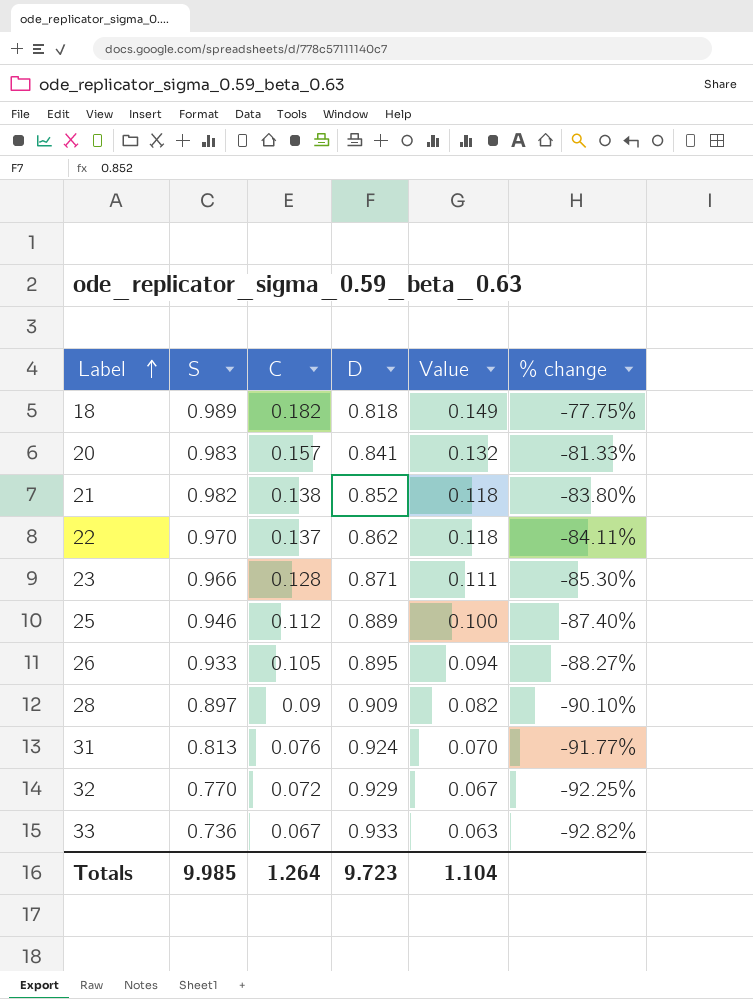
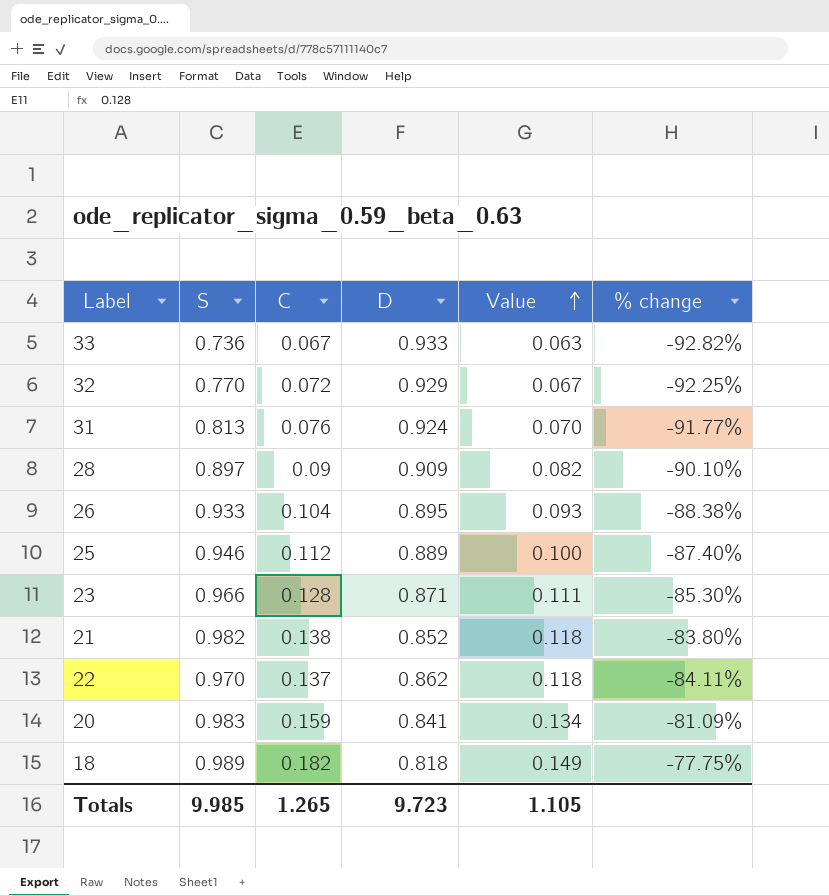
row order: Label ascending -> Value ascending
26 | C: 0.105 -> 0.104
26 | Value: 0.094 -> 0.093
26 | % change: -88.27% -> -88.38%
20 | C: 0.157 -> 0.159
20 | Value: 0.132 -> 0.134
20 | % change: -81.33% -> -81.09%
Totals | C: 1.264 -> 1.265
Totals | Value: 1.104 -> 1.105

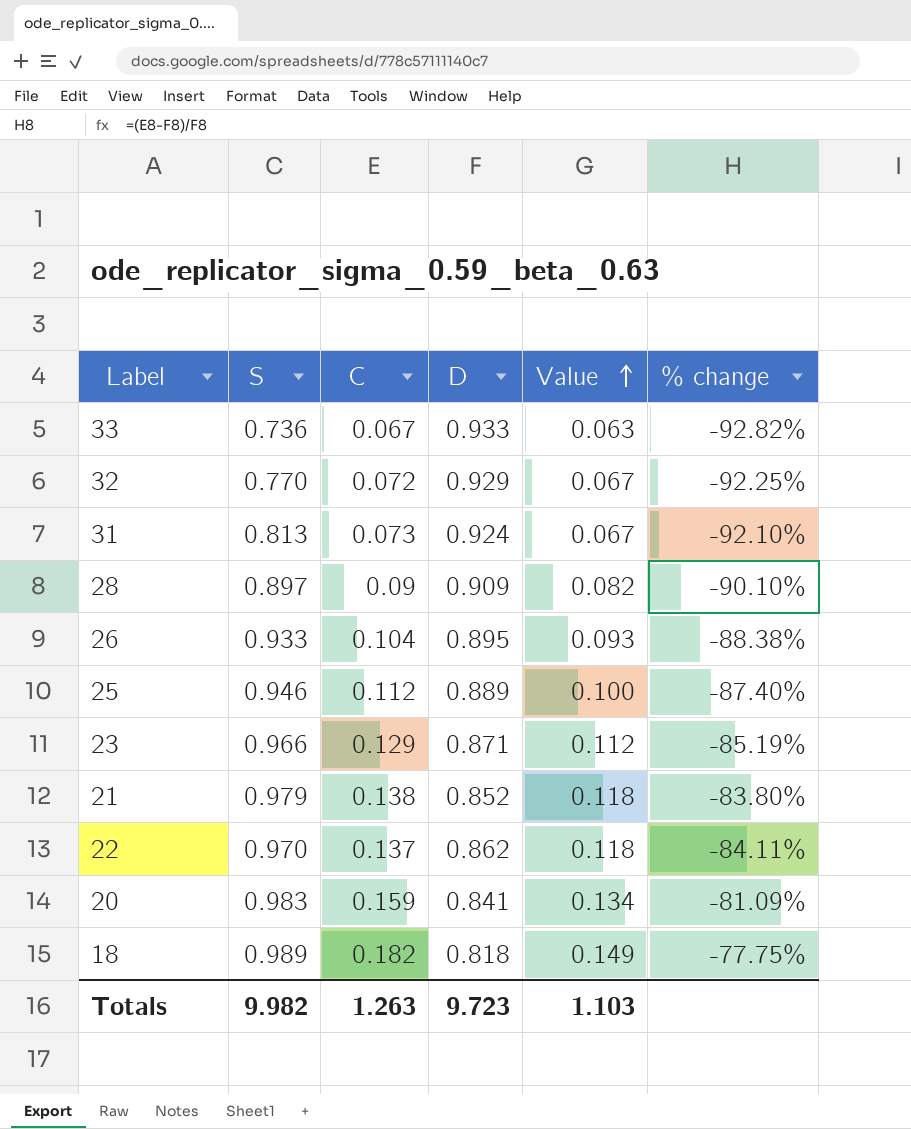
31 | C: 0.076 -> 0.073
31 | Value: 0.070 -> 0.067
31 | % change: -91.77% -> -92.10%
23 | C: 0.128 -> 0.129
23 | Value: 0.111 -> 0.112
23 | % change: -85.30% -> -85.19%
21 | S: 0.982 -> 0.979
Totals | S: 9.985 -> 9.982
Totals | C: 1.265 -> 1.263
Totals | Value: 1.105 -> 1.103

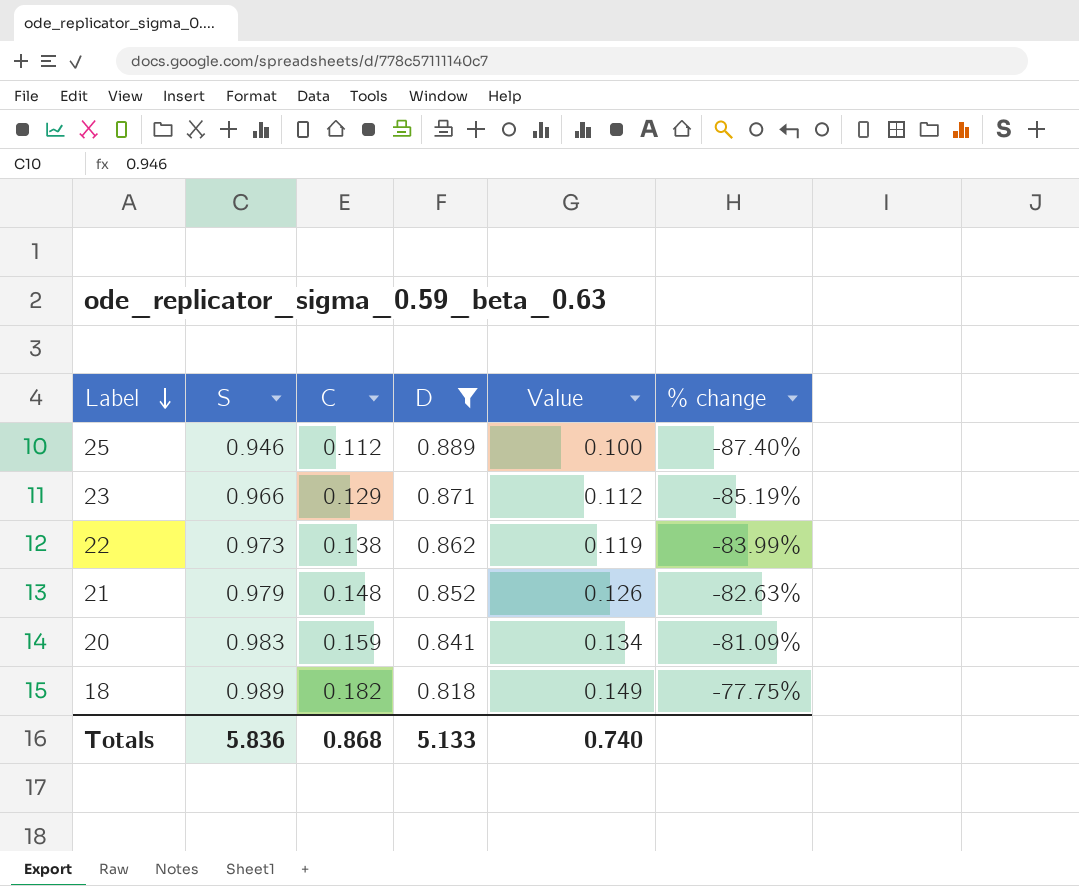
filter: none -> D <= 0.889
row order: Value ascending -> Label descending
22 | S: 0.970 -> 0.973
22 | C: 0.137 -> 0.138
22 | Value: 0.118 -> 0.119
22 | % change: -84.11% -> -83.99%
21 | C: 0.138 -> 0.148
21 | Value: 0.118 -> 0.126
21 | % change: -83.80% -> -82.63%
Totals | S: 9.982 -> 5.836
Totals | C: 1.263 -> 0.868
Totals | D: 9.723 -> 5.133
Totals | Value: 1.103 -> 0.740

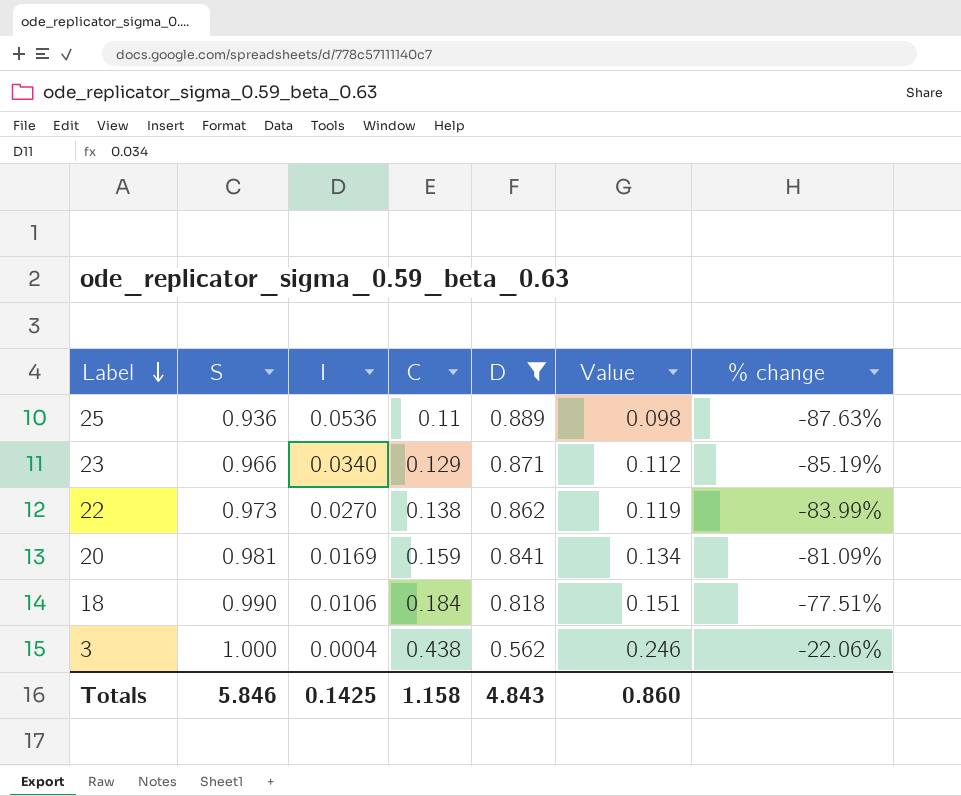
column I | position: none -> 3
row 21: 0.979 | 0.148 | 0.852 | 0.126 | -82.63% -> none
25 | S: 0.946 -> 0.936
25 | C: 0.112 -> 0.11
25 | Value: 0.100 -> 0.098
25 | % change: -87.40% -> -87.63%
20 | S: 0.983 -> 0.981
18 | S: 0.989 -> 0.990
18 | C: 0.182 -> 0.184
18 | Value: 0.149 -> 0.151
18 | % change: -77.75% -> -77.51%
row 3: none -> 1.000 | 0.0004 | 0.438 | 0.562 | 0.246 | -22.06%
Totals | S: 5.836 -> 5.846
Totals | C: 0.868 -> 1.158
Totals | D: 5.133 -> 4.843
Totals | Value: 0.740 -> 0.860

